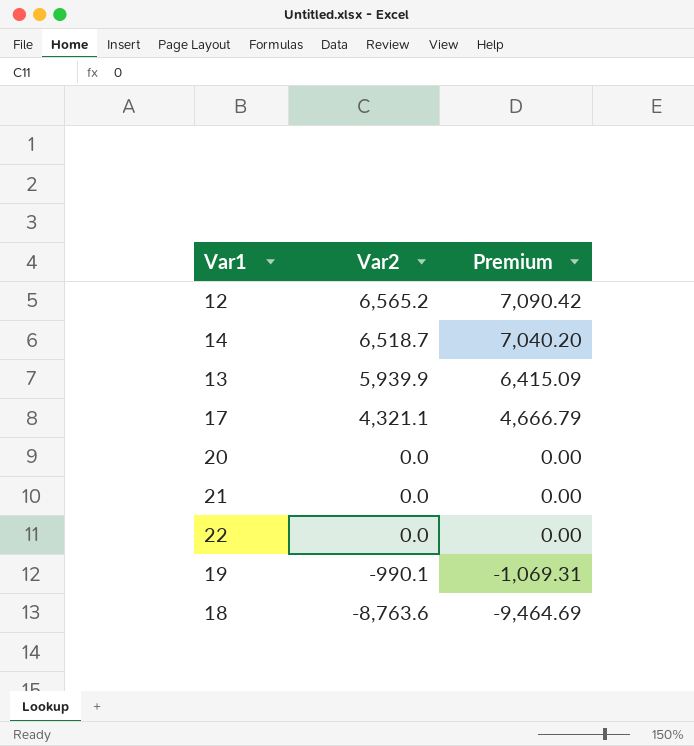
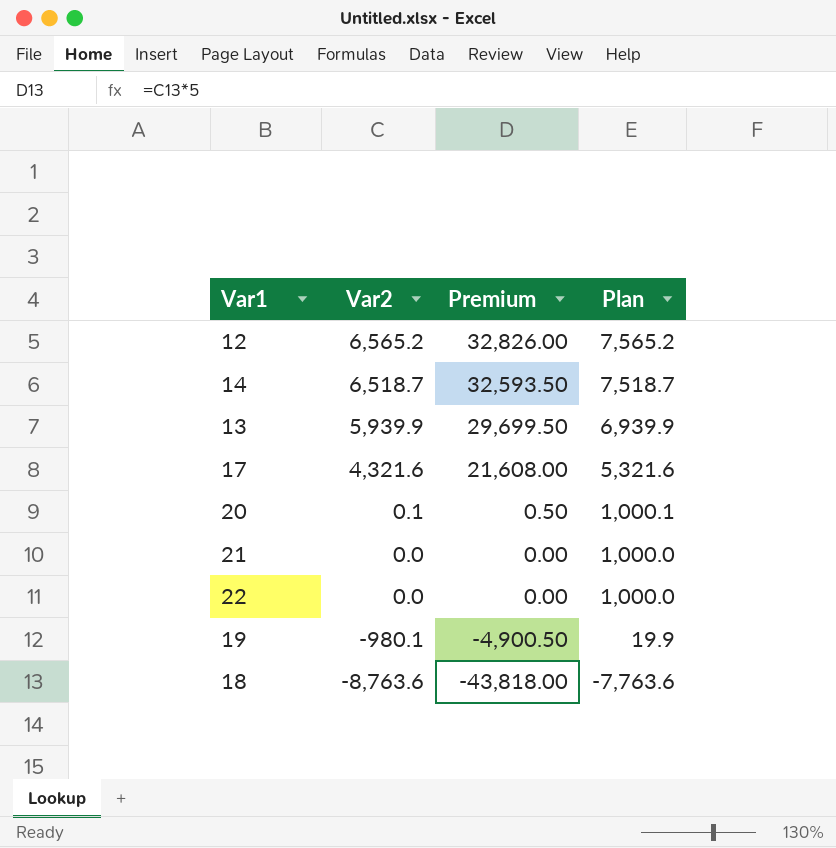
column Premium | formula: [Var2] * 1.08 -> [Var2] * 5
column Plan | formula: none -> [Var2] + 1000
17 | Var2: 4,321.1 -> 4,321.6
20 | Var2: 0.0 -> 0.1
19 | Var2: -990.1 -> -980.1

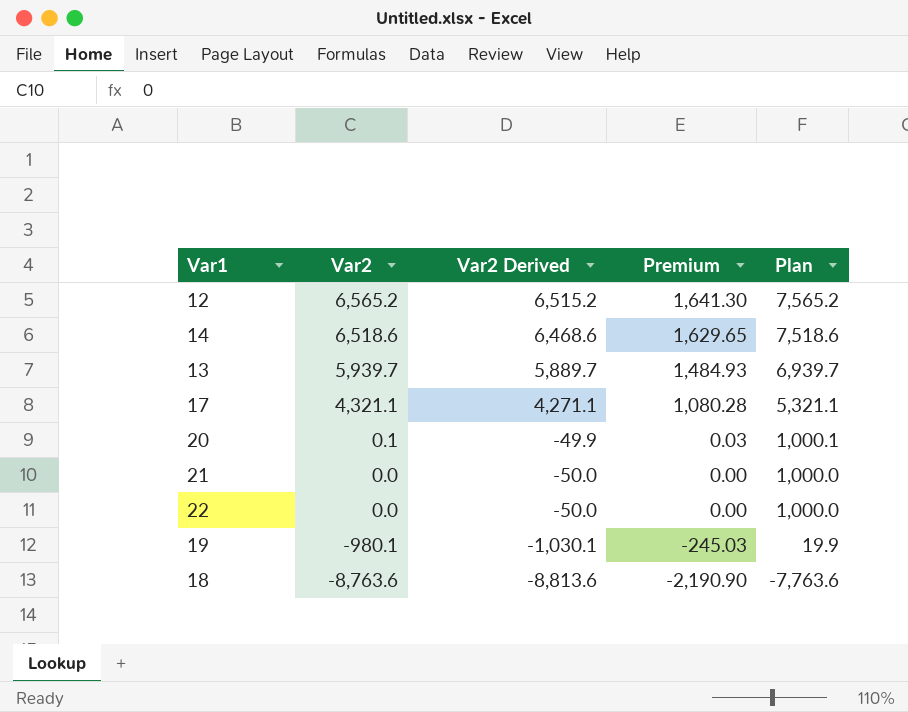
column Var2 Derived | formula: none -> [Var2] - 50
column Premium | formula: [Var2] * 5 -> [Var2] * 0.25
14 | Var2: 6,518.7 -> 6,518.6
14 | Plan: 7,518.7 -> 7,518.6
13 | Var2: 5,939.9 -> 5,939.7
13 | Plan: 6,939.9 -> 6,939.7
17 | Var2: 4,321.6 -> 4,321.1
17 | Plan: 5,321.6 -> 5,321.1

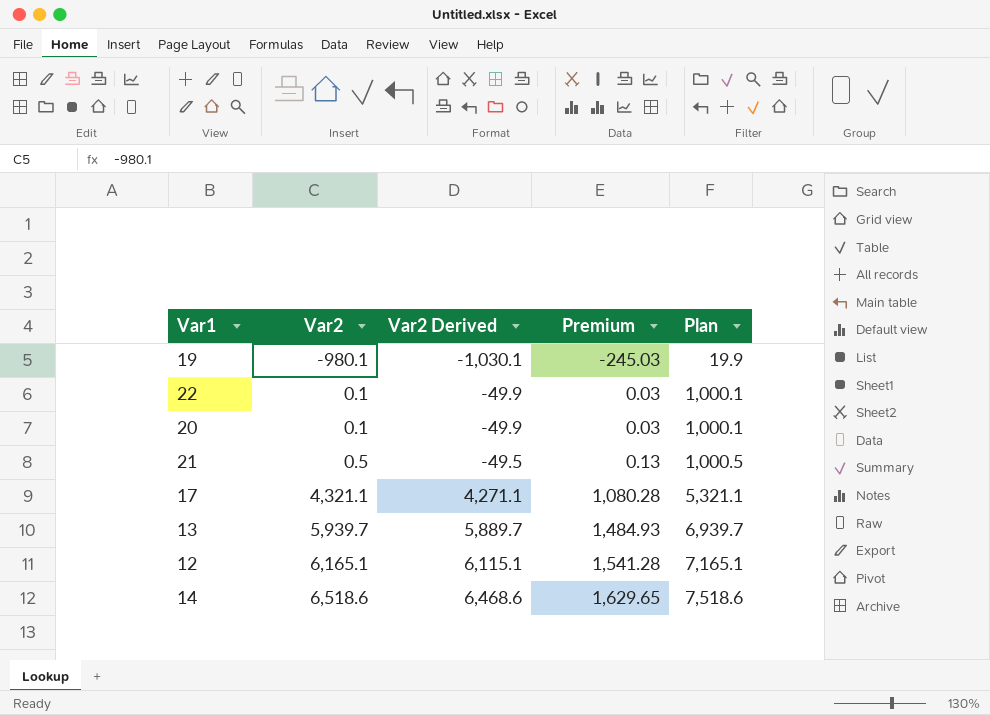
row order: Var2 descending -> Var2 ascending
row 18: -8,763.6 | -8,813.6 | -2,190.90 | -7,763.6 -> none
22 | Var2: 0.0 -> 0.1
22 | Var2 Derived: -50.0 -> -49.9
22 | Premium: 0.00 -> 0.03
22 | Plan: 1,000.0 -> 1,000.1
21 | Var2: 0.0 -> 0.5
21 | Var2 Derived: -50.0 -> -49.5
21 | Premium: 0.00 -> 0.13
21 | Plan: 1,000.0 -> 1,000.5
12 | Var2: 6,565.2 -> 6,165.1
12 | Var2 Derived: 6,515.2 -> 6,115.1
12 | Premium: 1,641.30 -> 1,541.28
12 | Plan: 7,565.2 -> 7,165.1

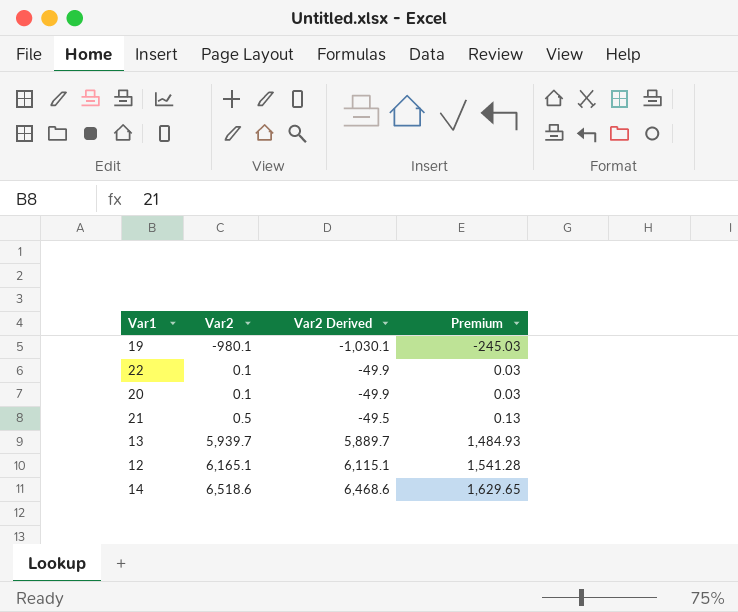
column Plan | formula: [Var2] + 1000 -> none
row 17: 4,321.1 | 4,271.1 | 1,080.28 | 5,321.1 -> none

